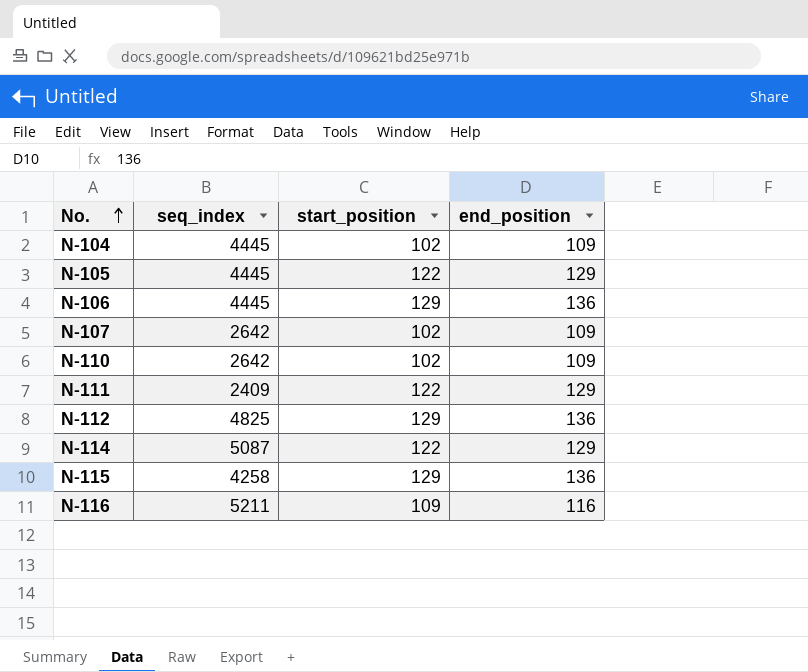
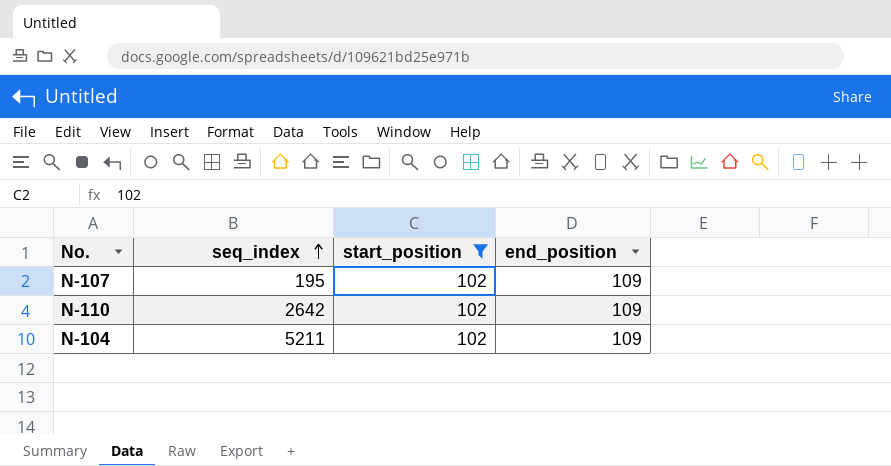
filter: none -> start_position = 102
row order: No. ascending -> seq_index ascending
N-107 | seq_index: 2642 -> 195
N-104 | seq_index: 4445 -> 5211

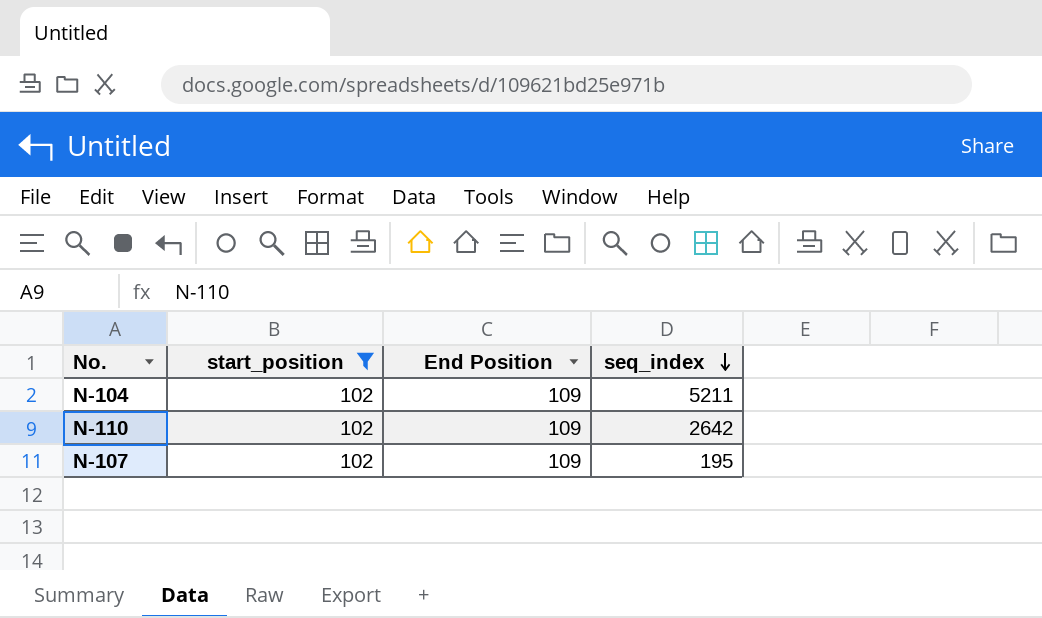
row order: seq_index ascending -> seq_index descending
column name: end_position -> End Position
column seq_index | position: 2 -> 4

